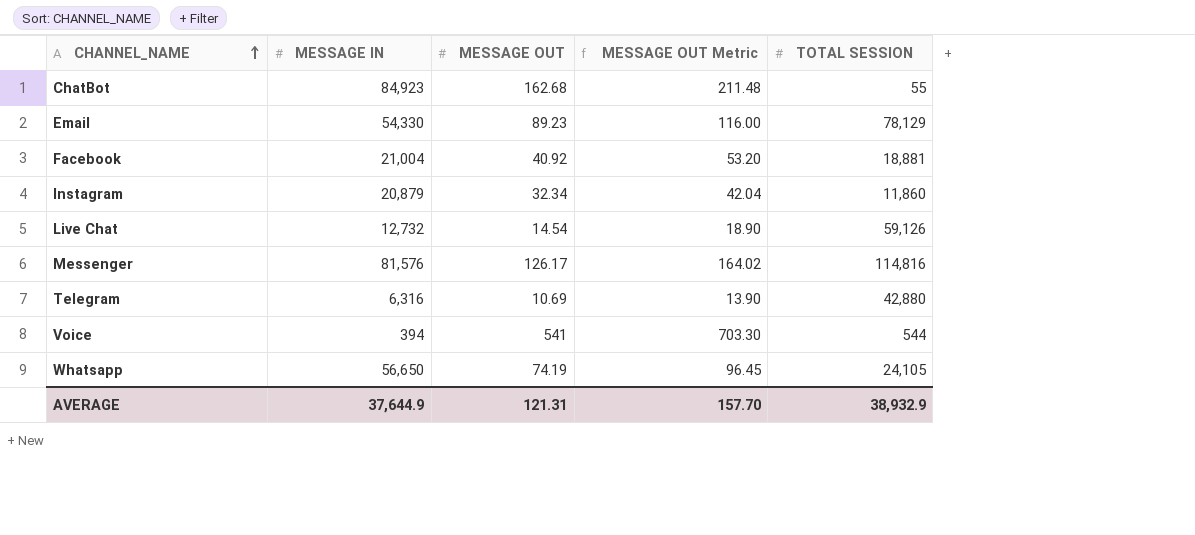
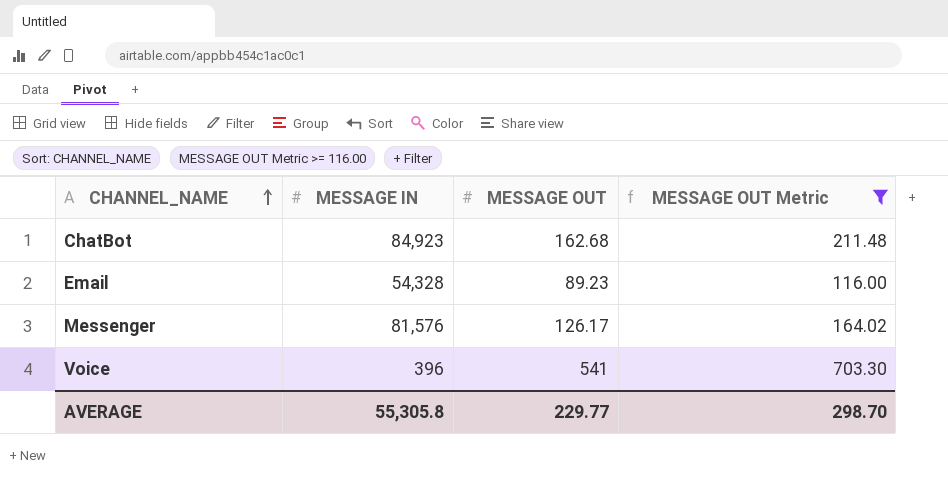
filter: none -> MESSAGE OUT Metric >= 116.00
column TOTAL SESSION | position: 5 -> none
Email | MESSAGE IN: 54,330 -> 54,328
Voice | MESSAGE IN: 394 -> 396
AVERAGE | MESSAGE IN: 37,644.9 -> 55,305.8
AVERAGE | MESSAGE OUT: 121.31 -> 229.77
AVERAGE | MESSAGE OUT Metric: 157.70 -> 298.70

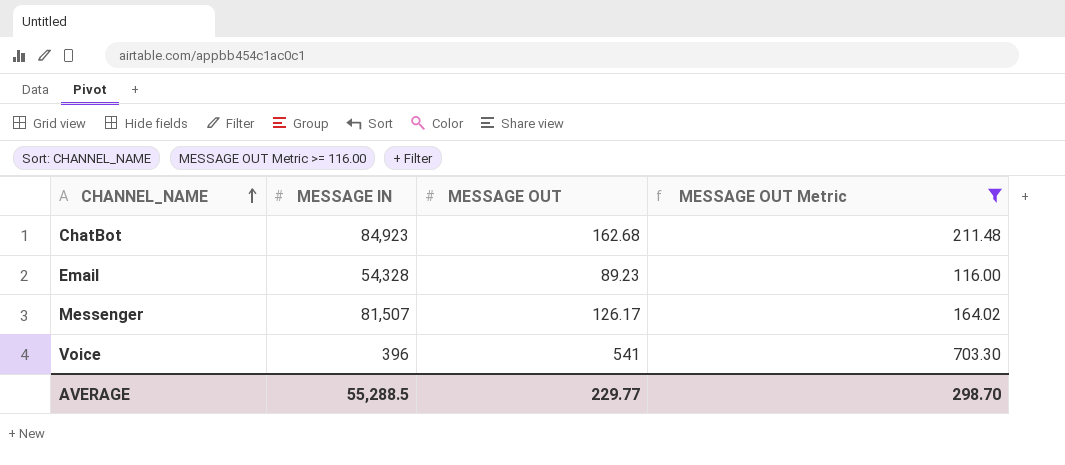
Messenger | MESSAGE IN: 81,576 -> 81,507
AVERAGE | MESSAGE IN: 55,305.8 -> 55,288.5

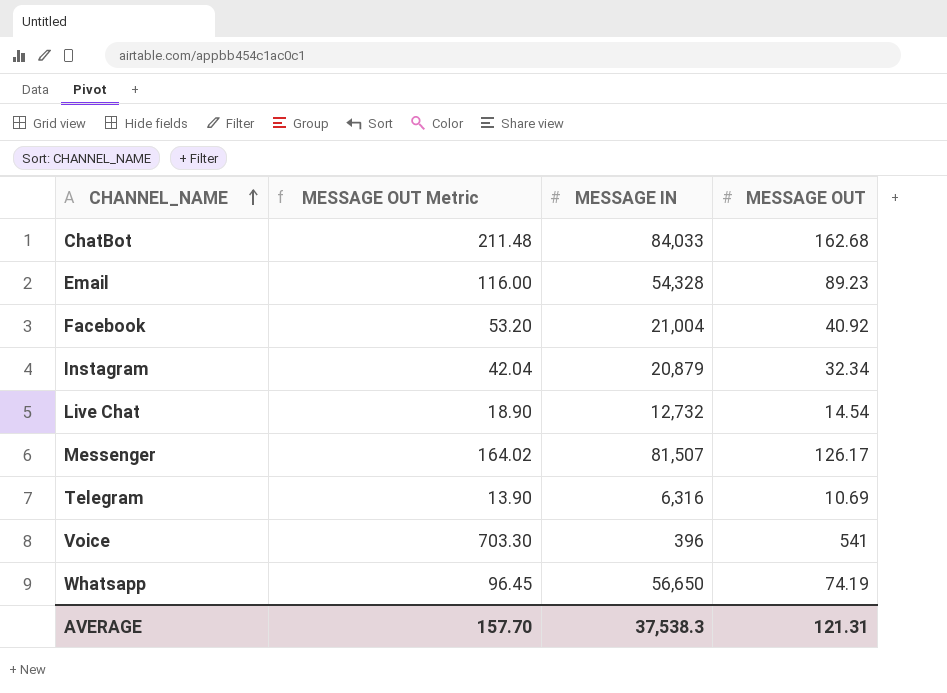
filter: MESSAGE OUT Metric >= 116.00 -> none
column MESSAGE OUT Metric | position: 4 -> 2
ChatBot | MESSAGE IN: 84,923 -> 84,033
AVERAGE | MESSAGE OUT Metric: 298.70 -> 157.70
AVERAGE | MESSAGE IN: 55,288.5 -> 37,538.3
AVERAGE | MESSAGE OUT: 229.77 -> 121.31

